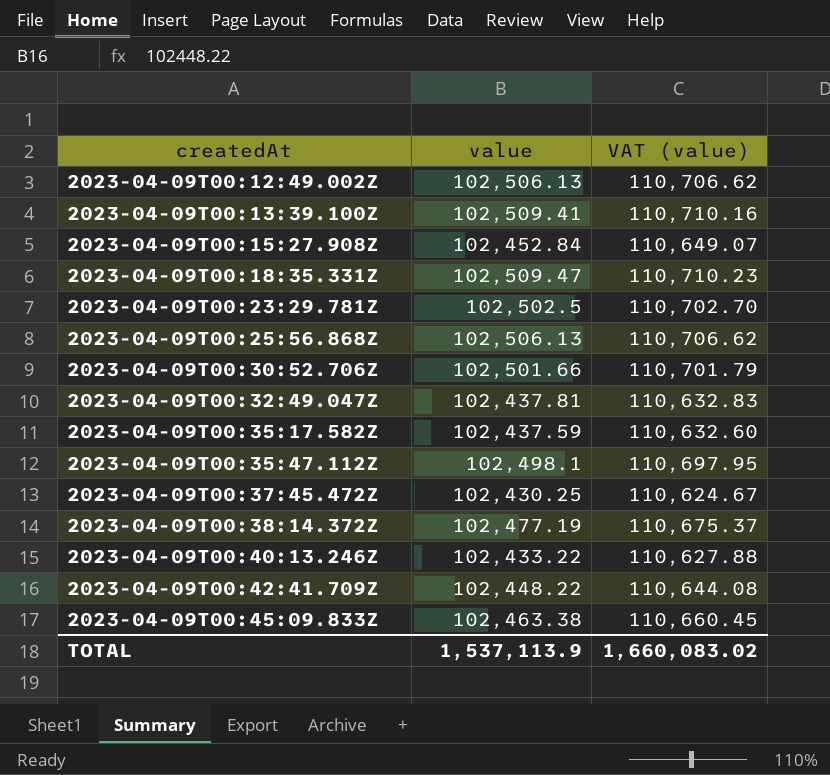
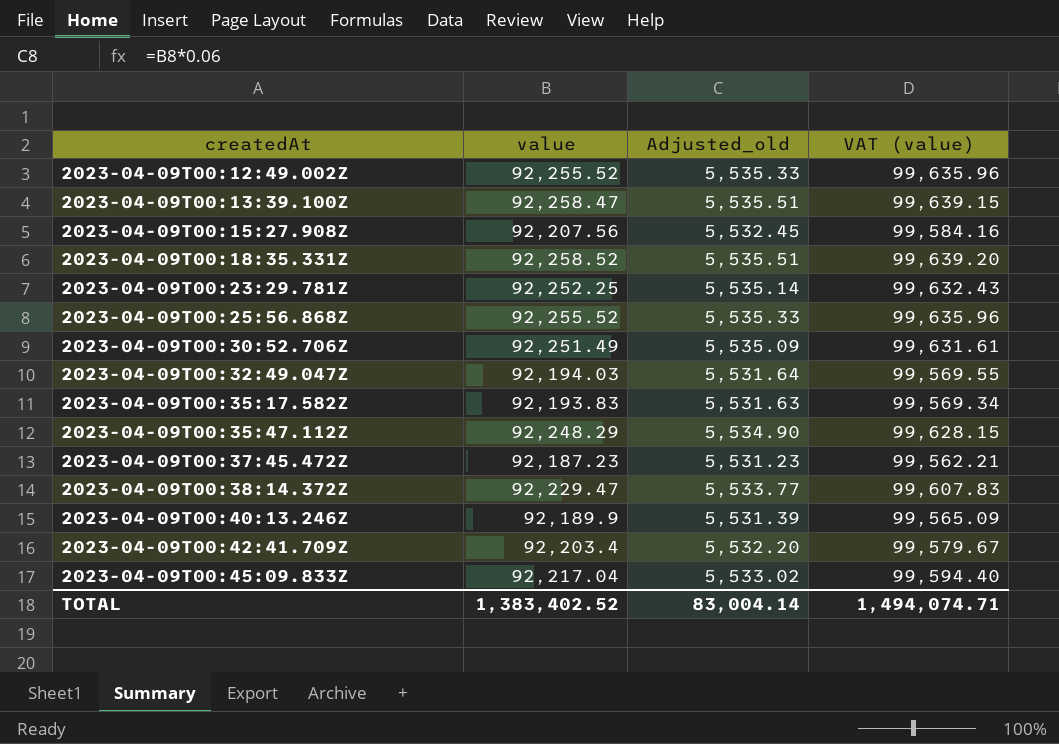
column Adjusted_old | formula: none -> [value] * 0.06
2023-04-09T00:12:49.002Z | value: 102,506.13 -> 92,255.52
2023-04-09T00:12:49.002Z | VAT (value): 110,706.62 -> 99,635.96
2023-04-09T00:13:39.100Z | value: 102,509.41 -> 92,258.47
2023-04-09T00:13:39.100Z | VAT (value): 110,710.16 -> 99,639.15
2023-04-09T00:15:27.908Z | value: 102,452.84 -> 92,207.56
2023-04-09T00:15:27.908Z | VAT (value): 110,649.07 -> 99,584.16
2023-04-09T00:18:35.331Z | value: 102,509.47 -> 92,258.52
2023-04-09T00:18:35.331Z | VAT (value): 110,710.23 -> 99,639.20
2023-04-09T00:23:29.781Z | value: 102,502.5 -> 92,252.25
2023-04-09T00:23:29.781Z | VAT (value): 110,702.70 -> 99,632.43
2023-04-09T00:25:56.868Z | value: 102,506.13 -> 92,255.52
2023-04-09T00:25:56.868Z | VAT (value): 110,706.62 -> 99,635.96
2023-04-09T00:30:52.706Z | value: 102,501.66 -> 92,251.49
2023-04-09T00:30:52.706Z | VAT (value): 110,701.79 -> 99,631.61
2023-04-09T00:32:49.047Z | value: 102,437.81 -> 92,194.03
2023-04-09T00:32:49.047Z | VAT (value): 110,632.83 -> 99,569.55
2023-04-09T00:35:17.582Z | value: 102,437.59 -> 92,193.83
2023-04-09T00:35:17.582Z | VAT (value): 110,632.60 -> 99,569.34
2023-04-09T00:35:47.112Z | value: 102,498.1 -> 92,248.29
2023-04-09T00:35:47.112Z | VAT (value): 110,697.95 -> 99,628.15
2023-04-09T00:37:45.472Z | value: 102,430.25 -> 92,187.23
2023-04-09T00:37:45.472Z | VAT (value): 110,624.67 -> 99,562.21
2023-04-09T00:38:14.372Z | value: 102,477.19 -> 92,229.47
2023-04-09T00:38:14.372Z | VAT (value): 110,675.37 -> 99,607.83
2023-04-09T00:40:13.246Z | value: 102,433.22 -> 92,189.9
2023-04-09T00:40:13.246Z | VAT (value): 110,627.88 -> 99,565.09
2023-04-09T00:42:41.709Z | value: 102,448.22 -> 92,203.4
2023-04-09T00:42:41.709Z | VAT (value): 110,644.08 -> 99,579.67
2023-04-09T00:45:09.833Z | value: 102,463.38 -> 92,217.04
2023-04-09T00:45:09.833Z | VAT (value): 110,660.45 -> 99,594.40
TOTAL | value: 1,537,113.9 -> 1,383,402.52
TOTAL | VAT (value): 1,660,083.02 -> 1,494,074.71

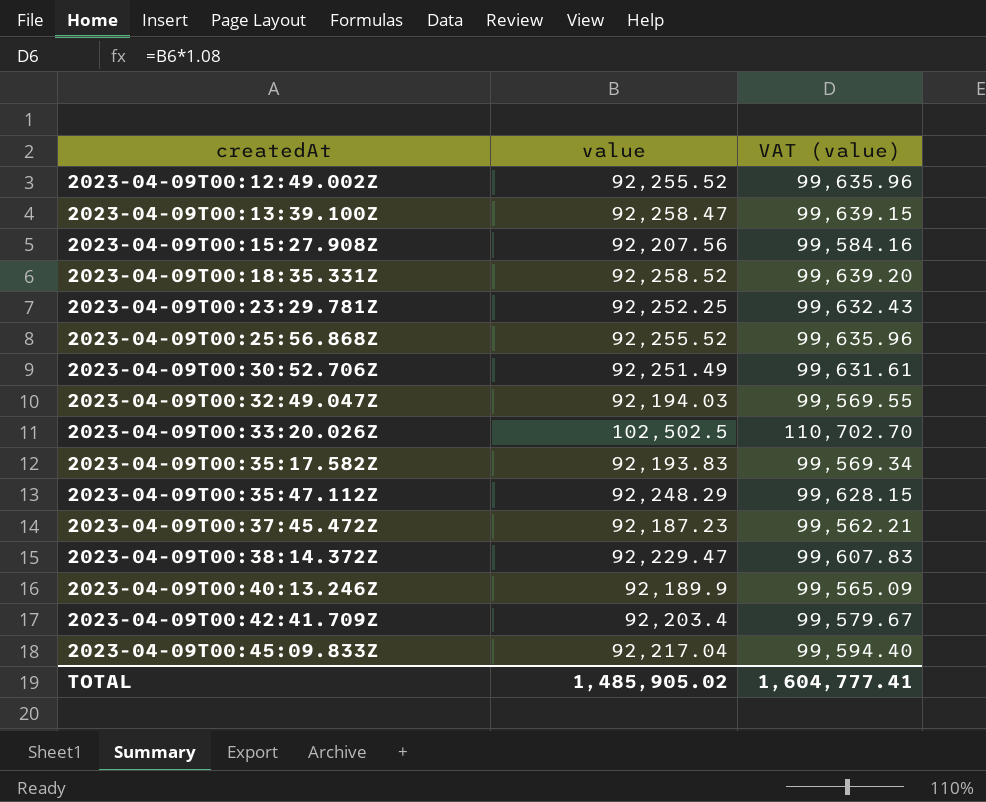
column Adjusted_old | formula: [value] * 0.06 -> none
row 2023-04-09T00:33:20.026Z: none -> 102,502.5 | 110,702.70
TOTAL | value: 1,383,402.52 -> 1,485,905.02
TOTAL | VAT (value): 1,494,074.71 -> 1,604,777.41

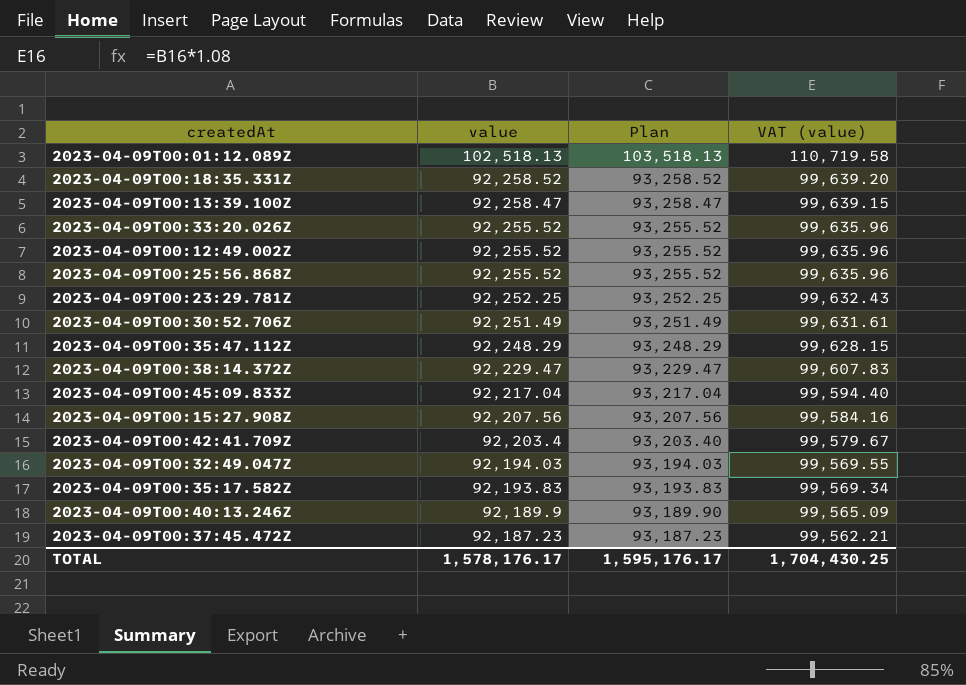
row order: createdAt ascending -> value descending
column Plan | formula: none -> [value] + 1000
row 2023-04-09T00:01:12.089Z: none -> 102,518.13 | 103,518.13 | 110,719.58
2023-04-09T00:33:20.026Z | value: 102,502.5 -> 92,255.52
2023-04-09T00:33:20.026Z | VAT (value): 110,702.70 -> 99,635.96
TOTAL | value: 1,485,905.02 -> 1,578,176.17
TOTAL | VAT (value): 1,604,777.41 -> 1,704,430.25

